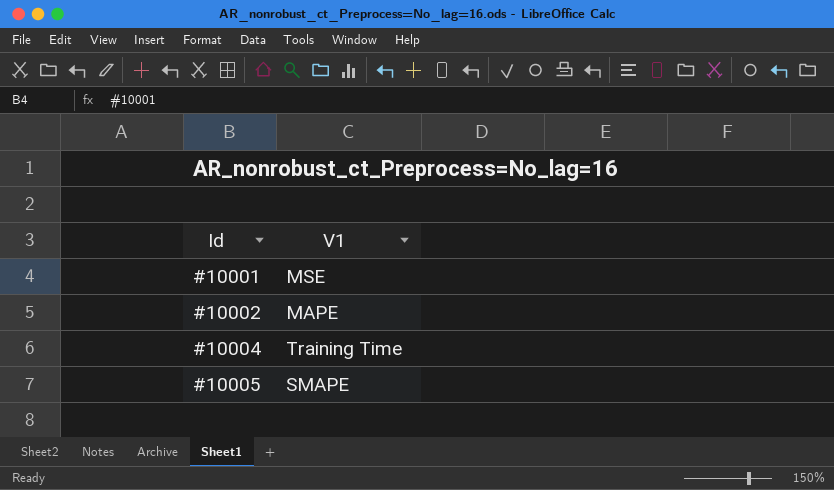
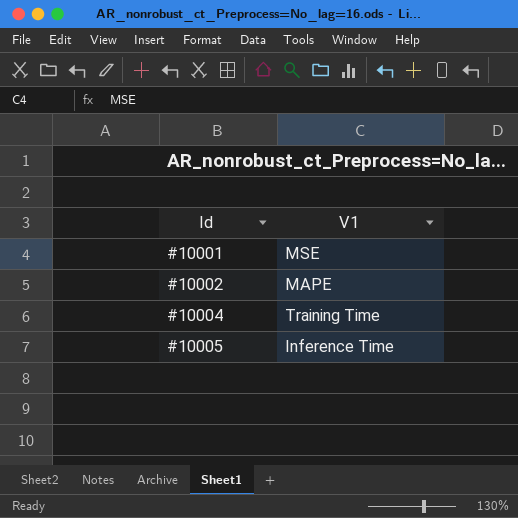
#10005 | V1: SMAPE -> Inference Time

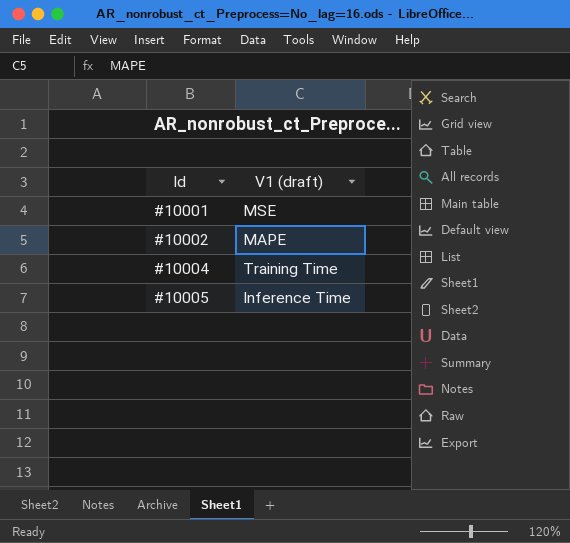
column name: V1 -> V1 (draft)

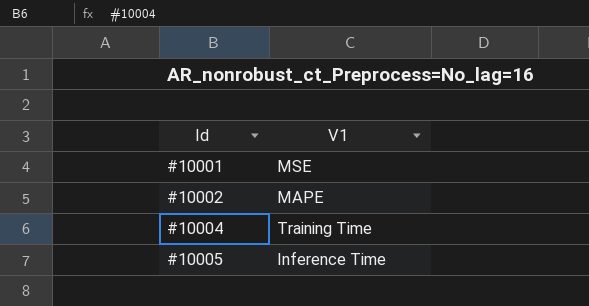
column name: V1 (draft) -> V1

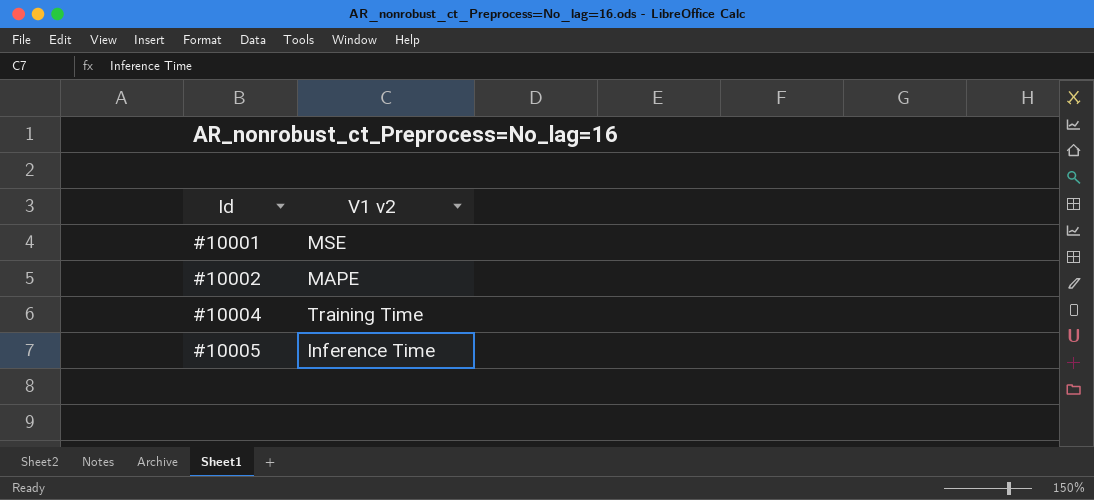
column name: V1 -> V1 v2

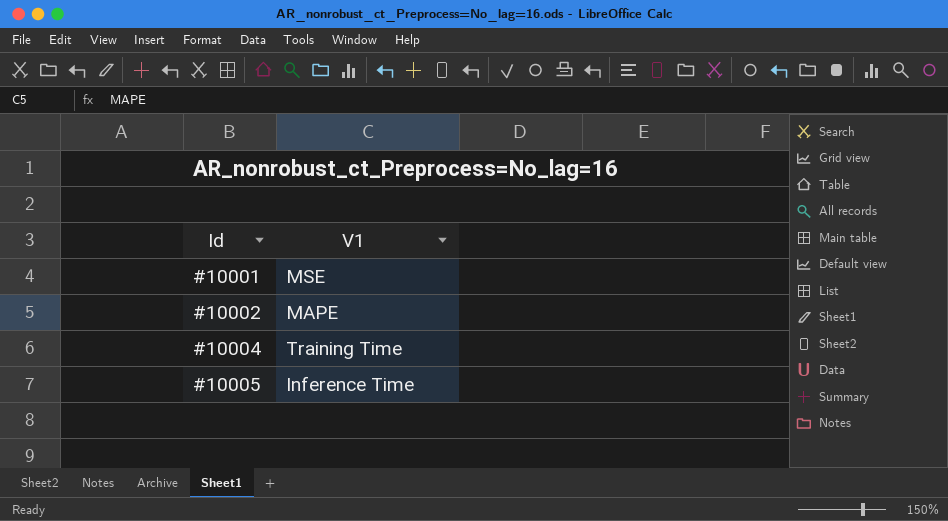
column name: V1 v2 -> V1

